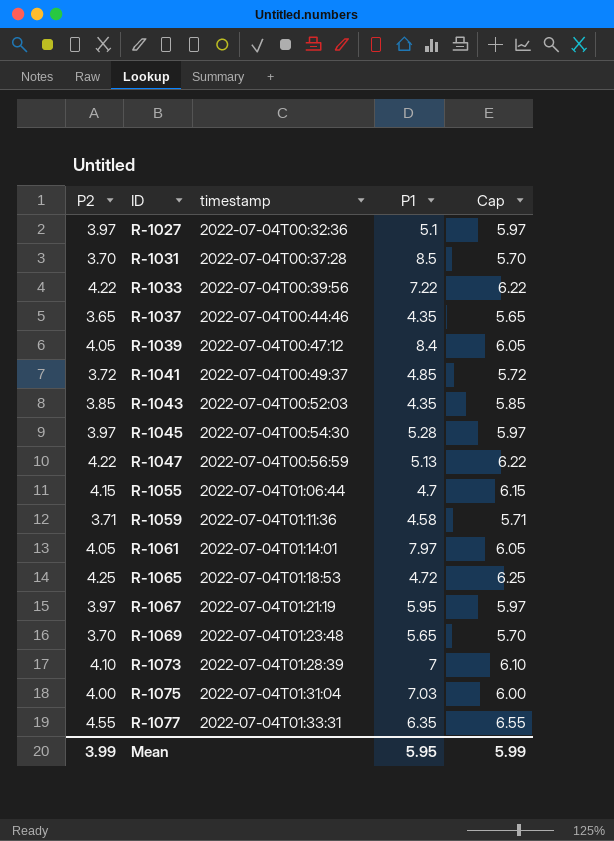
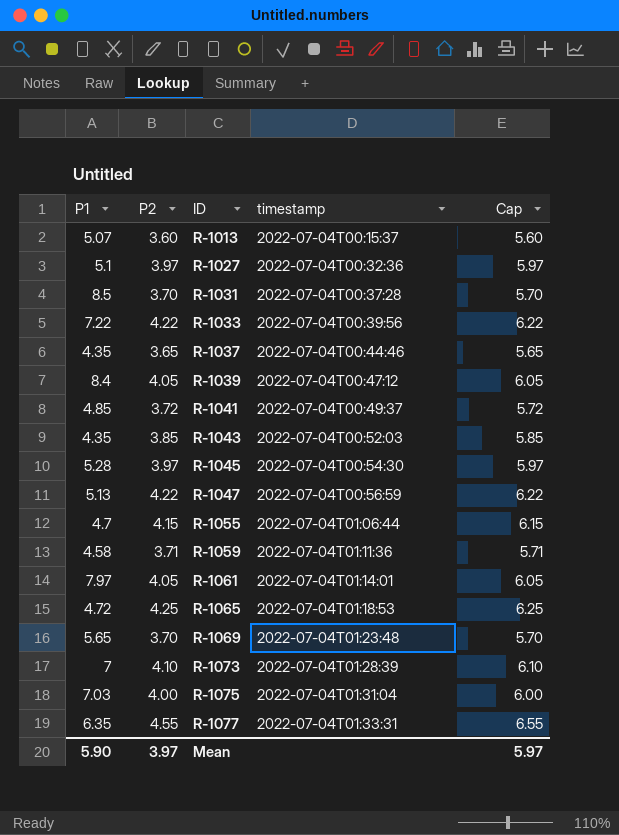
column P1 | position: 4 -> 1
row R-1067: 3.97 | 2022-07-04T01:21:19 | 5.95 | 5.97 -> none
row R-1013: none -> 5.07 | 3.60 | 2022-07-04T00:15:37 | 5.60
Mean | P1: 5.95 -> 5.90
Mean | P2: 3.99 -> 3.97
Mean | Cap: 5.99 -> 5.97

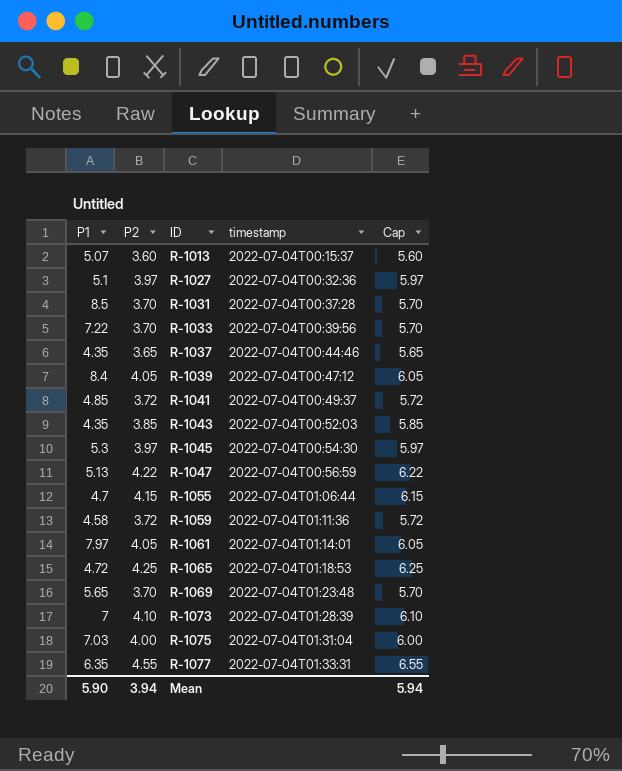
R-1033 | P2: 4.22 -> 3.70
R-1033 | Cap: 6.22 -> 5.70
R-1045 | P1: 5.28 -> 5.3
R-1059 | P2: 3.71 -> 3.72
R-1059 | Cap: 5.71 -> 5.72
Mean | P2: 3.97 -> 3.94
Mean | Cap: 5.97 -> 5.94

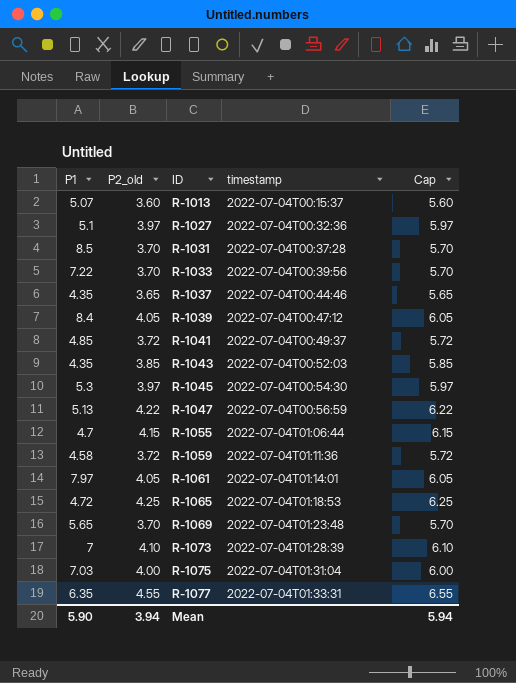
column name: P2 -> P2_old

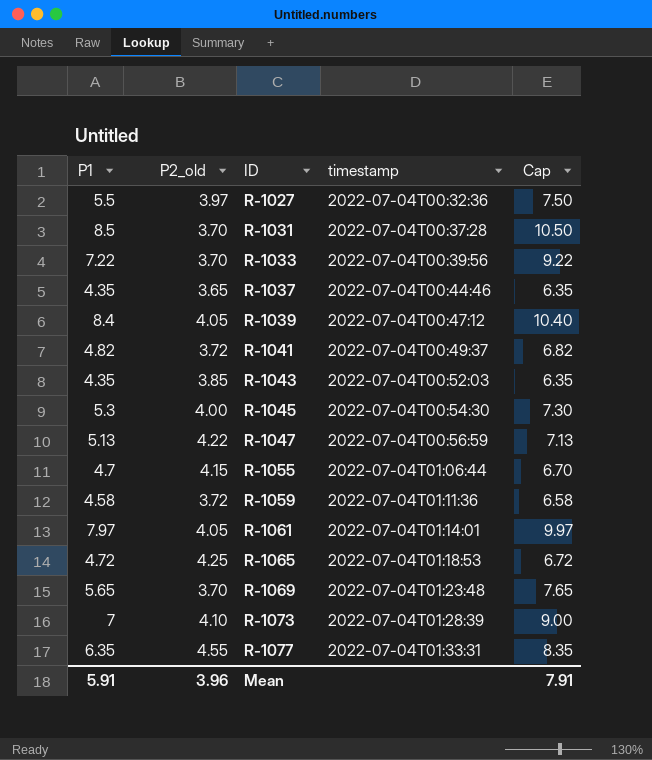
column Cap | formula: [P2_old] + 2 -> [P1] + 2
row R-1013: 5.07 | 3.60 | 2022-07-04T00:15:37 | 5.60 -> none
row R-1075: 7.03 | 4.00 | 2022-07-04T01:31:04 | 6.00 -> none
R-1027 | P1: 5.1 -> 5.5
R-1041 | P1: 4.85 -> 4.82
R-1045 | P2_old: 3.97 -> 4.00
Mean | P1: 5.90 -> 5.91
Mean | P2_old: 3.94 -> 3.96
Mean | Cap: 5.94 -> 7.91

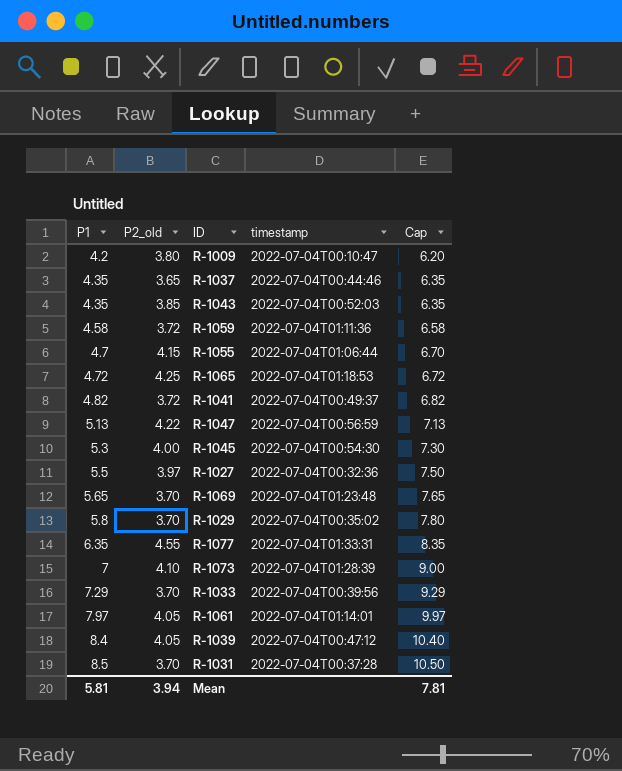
row order: ID ascending -> P1 ascending
row R-1009: none -> 4.2 | 3.80 | 2022-07-04T00:10:47 | 6.20
row R-1029: none -> 5.8 | 3.70 | 2022-07-04T00:35:02 | 7.80
R-1033 | P1: 7.22 -> 7.29
R-1033 | Cap: 9.22 -> 9.29
Mean | P1: 5.91 -> 5.81
Mean | P2_old: 3.96 -> 3.94
Mean | Cap: 7.91 -> 7.81

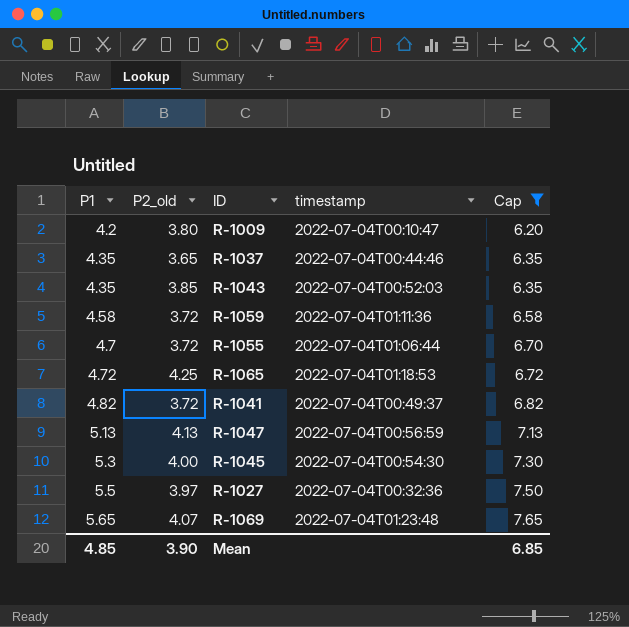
filter: none -> Cap <= 7.65
R-1055 | P2_old: 4.15 -> 3.72
R-1047 | P2_old: 4.22 -> 4.13
R-1069 | P2_old: 3.70 -> 4.07
Mean | P1: 5.81 -> 4.85
Mean | P2_old: 3.94 -> 3.90
Mean | Cap: 7.81 -> 6.85

